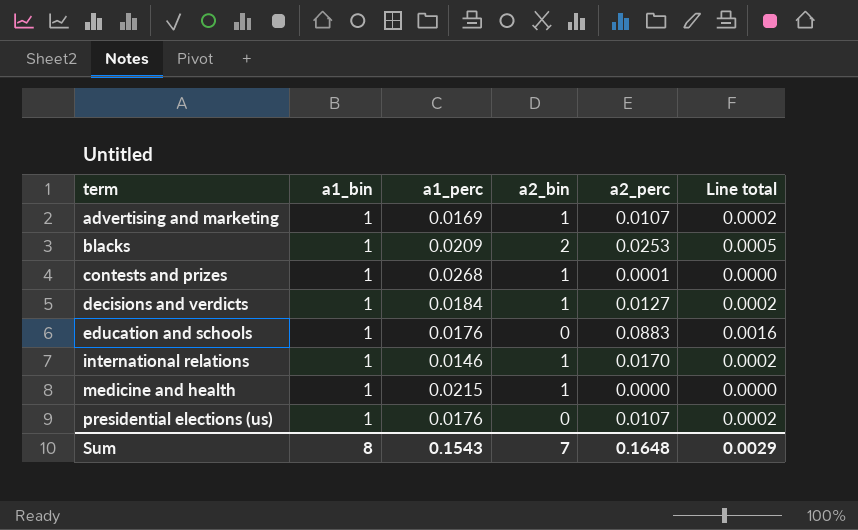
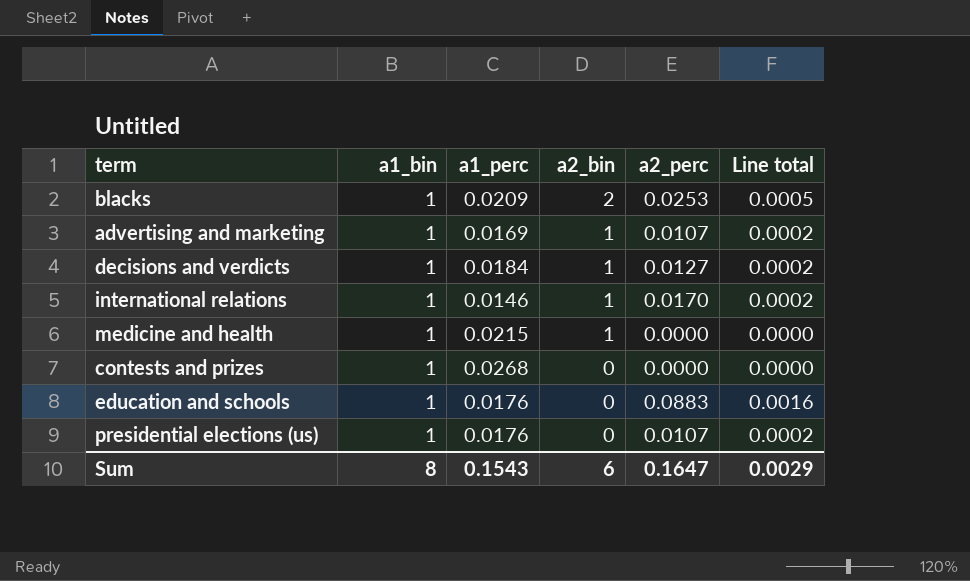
row order: term ascending -> a2_bin descending
contests and prizes | a2_bin: 1 -> 0
contests and prizes | a2_perc: 0.0001 -> 0.0000
Sum | a2_bin: 7 -> 6
Sum | a2_perc: 0.1648 -> 0.1647

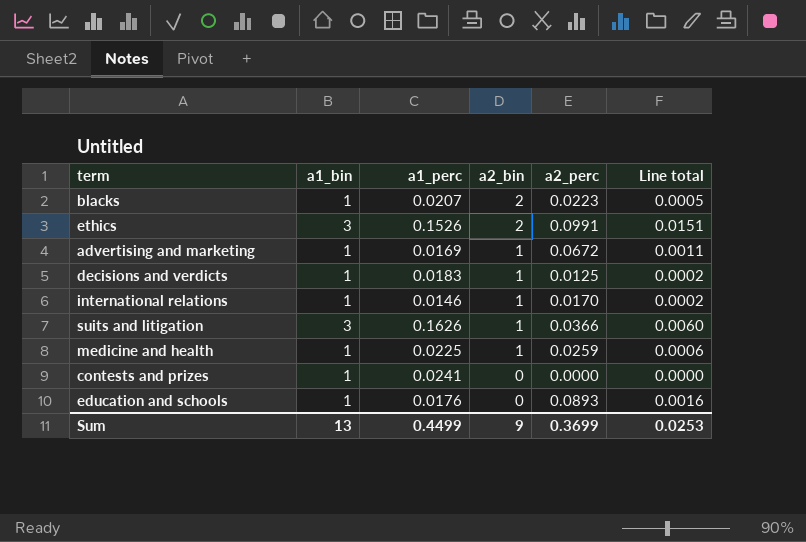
row presidential elections (us): 1 | 0.0176 | 0 | 0.0107 | 0.0002 -> none
blacks | a1_perc: 0.0209 -> 0.0207
blacks | a2_perc: 0.0253 -> 0.0223
row ethics: none -> 3 | 0.1526 | 2 | 0.0991 | 0.0151
advertising and marketing | a2_perc: 0.0107 -> 0.0672
advertising and marketing | Line total: 0.0002 -> 0.0011
decisions and verdicts | a1_perc: 0.0184 -> 0.0183
decisions and verdicts | a2_perc: 0.0127 -> 0.0125
row suits and litigation: none -> 3 | 0.1626 | 1 | 0.0366 | 0.0060
medicine and health | a1_perc: 0.0215 -> 0.0225
medicine and health | a2_perc: 0.0000 -> 0.0259
medicine and health | Line total: 0.0000 -> 0.0006
contests and prizes | a1_perc: 0.0268 -> 0.0241
education and schools | a2_perc: 0.0883 -> 0.0893
Sum | a1_bin: 8 -> 13
Sum | a1_perc: 0.1543 -> 0.4499
Sum | a2_bin: 6 -> 9
Sum | a2_perc: 0.1647 -> 0.3699
Sum | Line total: 0.0029 -> 0.0253

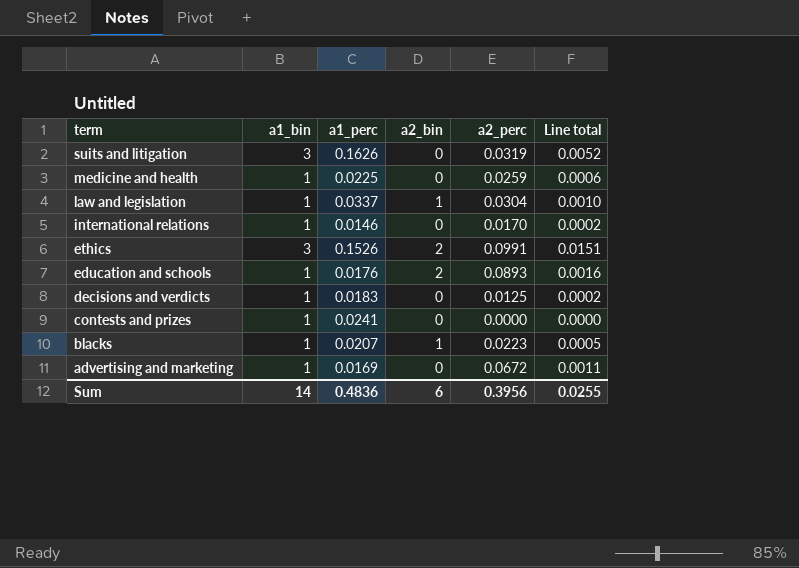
row order: a2_bin descending -> term descending
suits and litigation | a2_bin: 1 -> 0
suits and litigation | a2_perc: 0.0366 -> 0.0319
suits and litigation | Line total: 0.0060 -> 0.0052
medicine and health | a2_bin: 1 -> 0
row law and legislation: none -> 1 | 0.0337 | 1 | 0.0304 | 0.0010
international relations | a2_bin: 1 -> 0
education and schools | a2_bin: 0 -> 2
decisions and verdicts | a2_bin: 1 -> 0
blacks | a2_bin: 2 -> 1
advertising and marketing | a2_bin: 1 -> 0
Sum | a1_bin: 13 -> 14
Sum | a1_perc: 0.4499 -> 0.4836
Sum | a2_bin: 9 -> 6
Sum | a2_perc: 0.3699 -> 0.3956
Sum | Line total: 0.0253 -> 0.0255

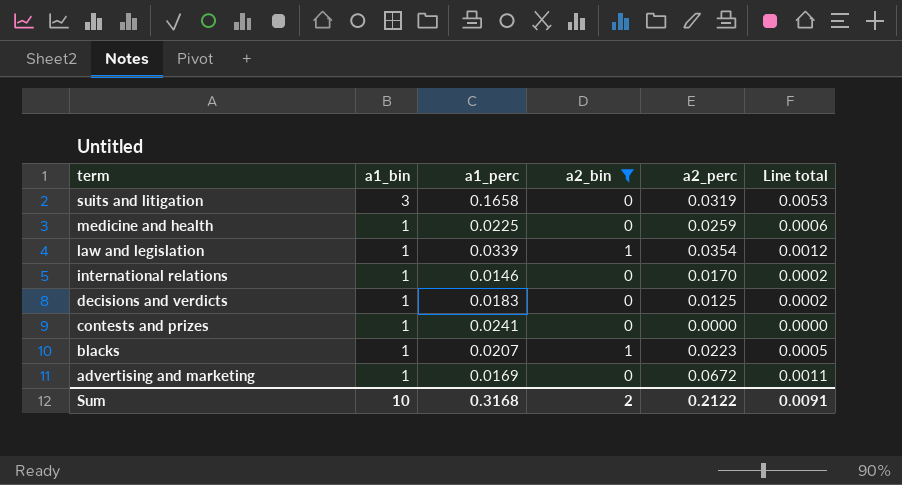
filter: none -> a2_bin != 2
suits and litigation | a1_perc: 0.1626 -> 0.1658
suits and litigation | Line total: 0.0052 -> 0.0053
law and legislation | a1_perc: 0.0337 -> 0.0339
law and legislation | a2_perc: 0.0304 -> 0.0354
law and legislation | Line total: 0.0010 -> 0.0012
Sum | a1_bin: 14 -> 10
Sum | a1_perc: 0.4836 -> 0.3168
Sum | a2_bin: 6 -> 2
Sum | a2_perc: 0.3956 -> 0.2122
Sum | Line total: 0.0255 -> 0.0091

